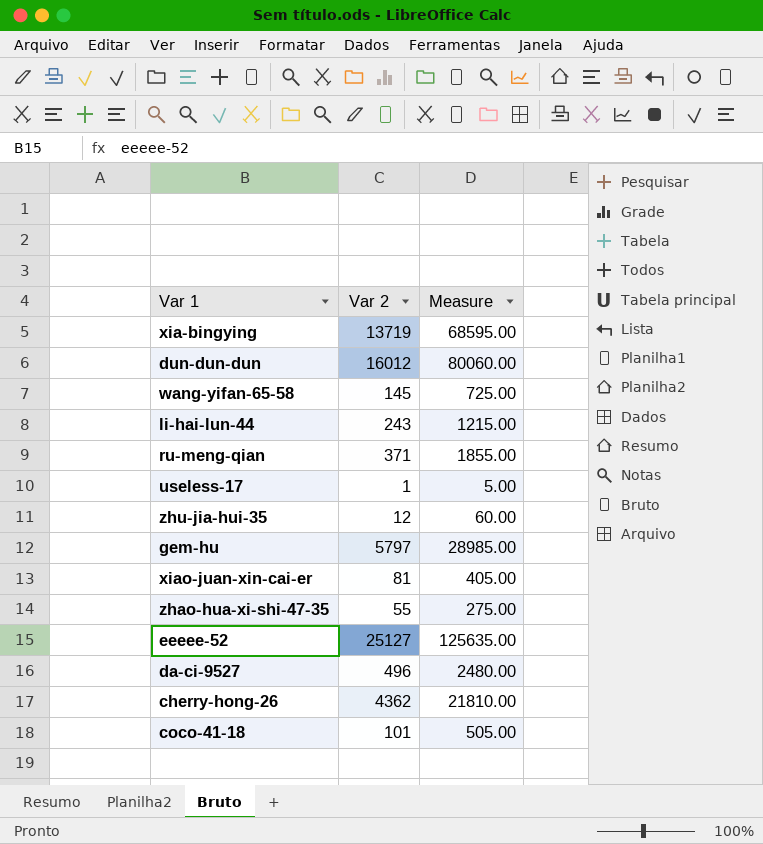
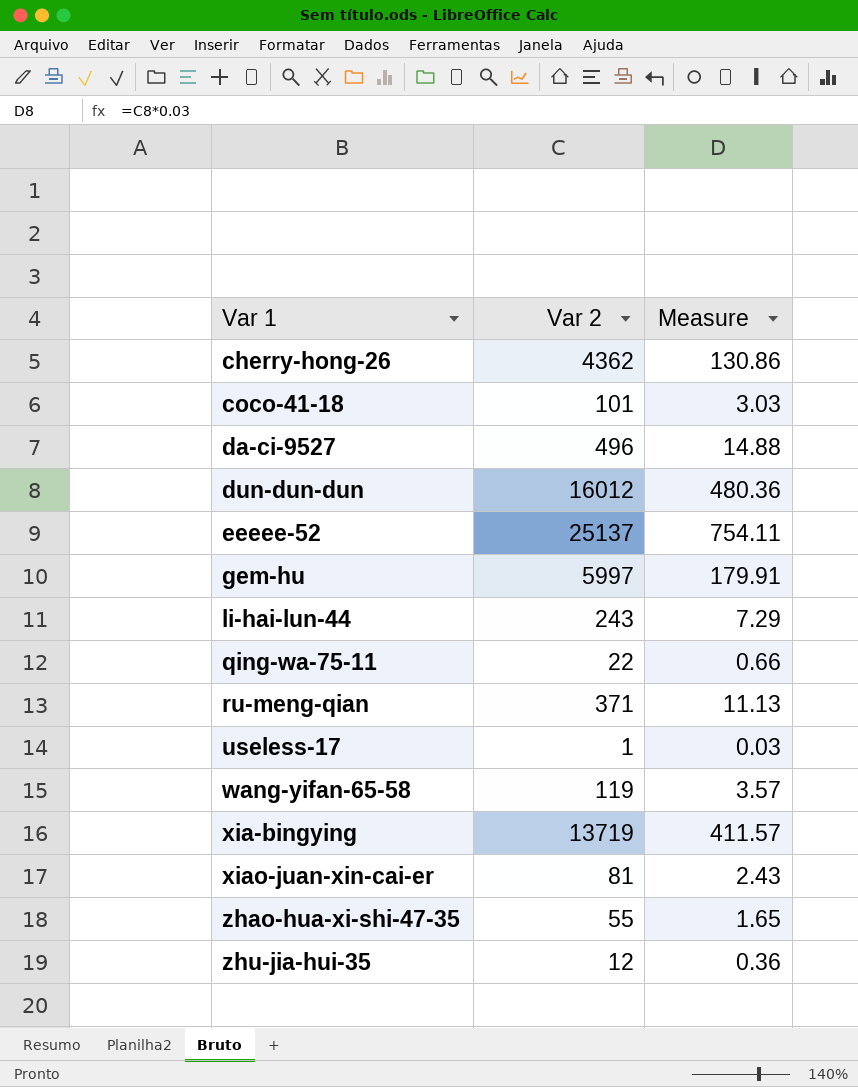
row order: none -> Var 1 ascending
column Measure | formula: [Var 2] * 5 -> [Var 2] * 0.03
eeeee-52 | Var 2: 25127 -> 25137
gem-hu | Var 2: 5797 -> 5997
row qing-wa-75-11: none -> 22 | 0.66
wang-yifan-65-58 | Var 2: 145 -> 119

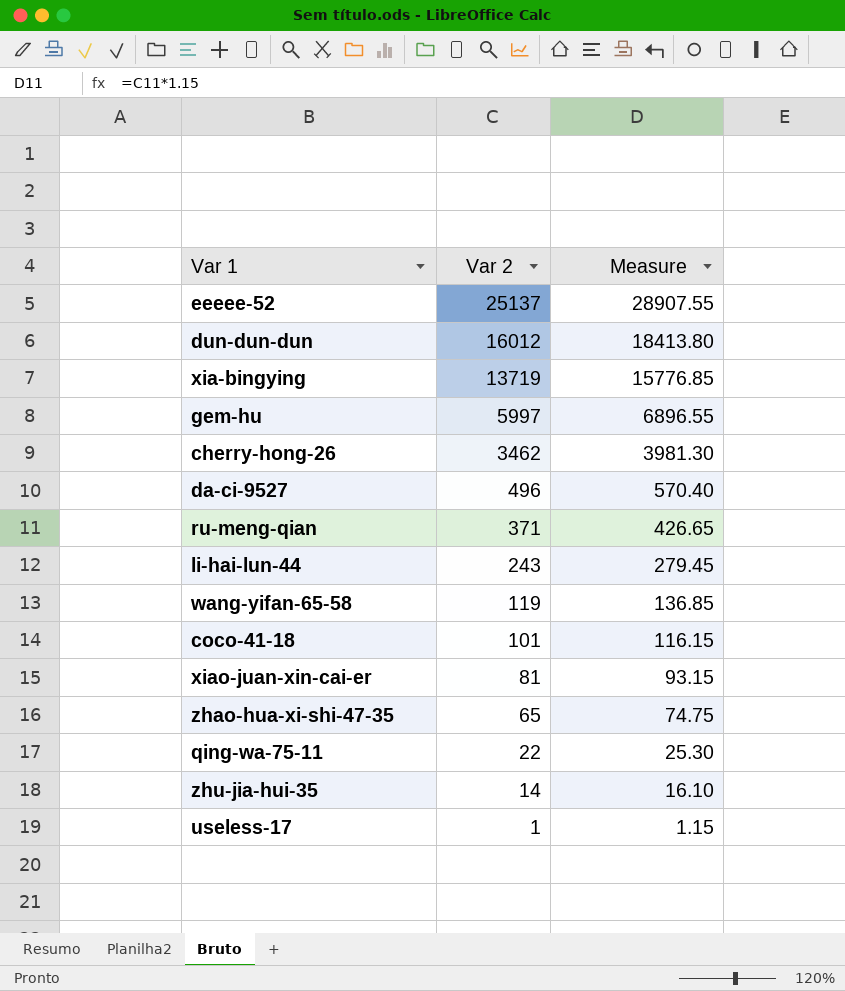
row order: Var 1 ascending -> Var 2 descending
column Measure | formula: [Var 2] * 0.03 -> [Var 2] * 1.15
cherry-hong-26 | Var 2: 4362 -> 3462
zhao-hua-xi-shi-47-35 | Var 2: 55 -> 65
zhu-jia-hui-35 | Var 2: 12 -> 14

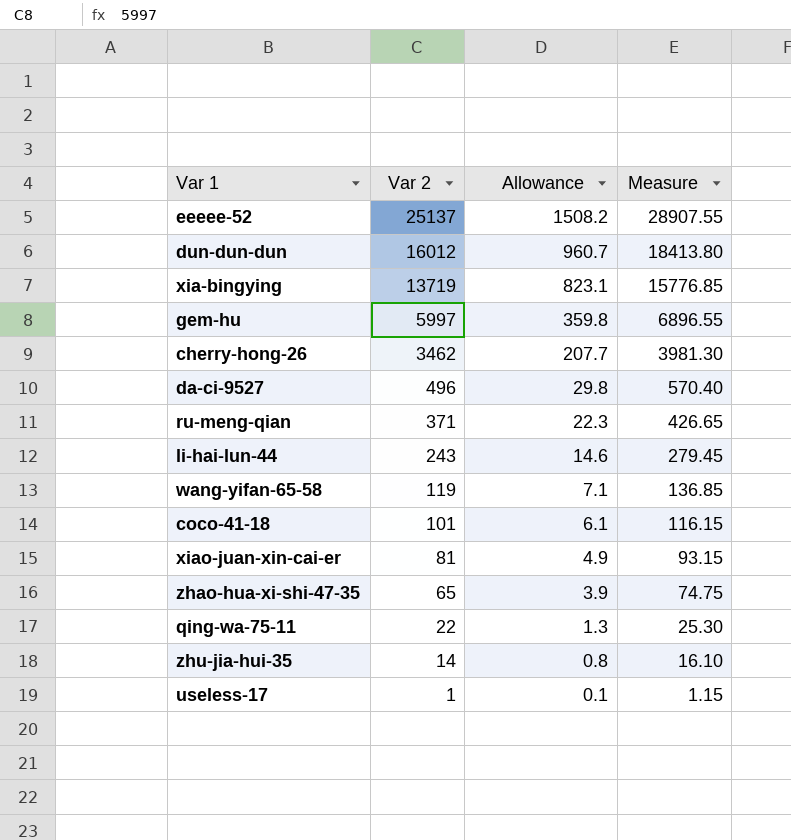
column Allowance | formula: none -> [Var 2] * 0.06

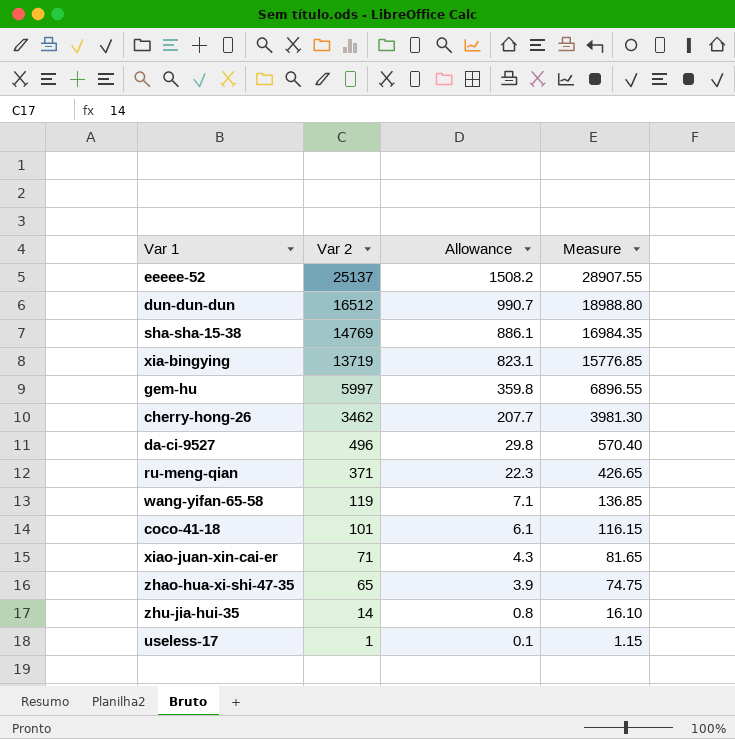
row li-hai-lun-44: 243 | 14.6 | 279.45 -> none
row qing-wa-75-11: 22 | 1.3 | 25.30 -> none
dun-dun-dun | Var 2: 16012 -> 16512
dun-dun-dun | Allowance: 960.7 -> 990.7
dun-dun-dun | Measure: 18413.80 -> 18988.80
row sha-sha-15-38: none -> 14769 | 886.1 | 16984.35
xiao-juan-xin-cai-er | Var 2: 81 -> 71
xiao-juan-xin-cai-er | Allowance: 4.9 -> 4.3
xiao-juan-xin-cai-er | Measure: 93.15 -> 81.65

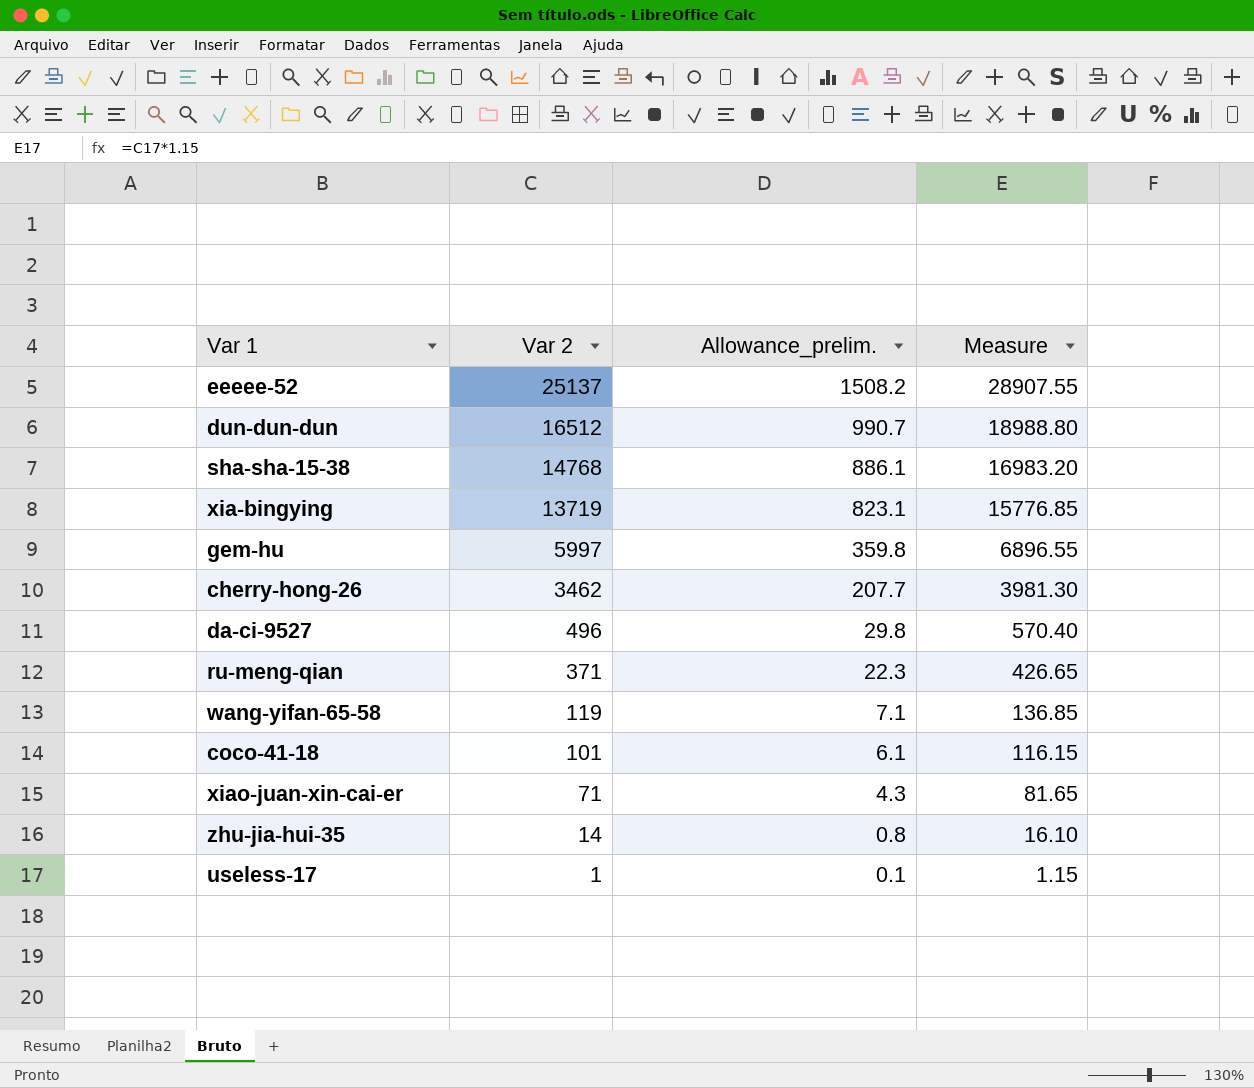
column name: Allowance -> Allowance_prelim.
row zhao-hua-xi-shi-47-35: 65 | 3.9 | 74.75 -> none
sha-sha-15-38 | Var 2: 14769 -> 14768
sha-sha-15-38 | Measure: 16984.35 -> 16983.20

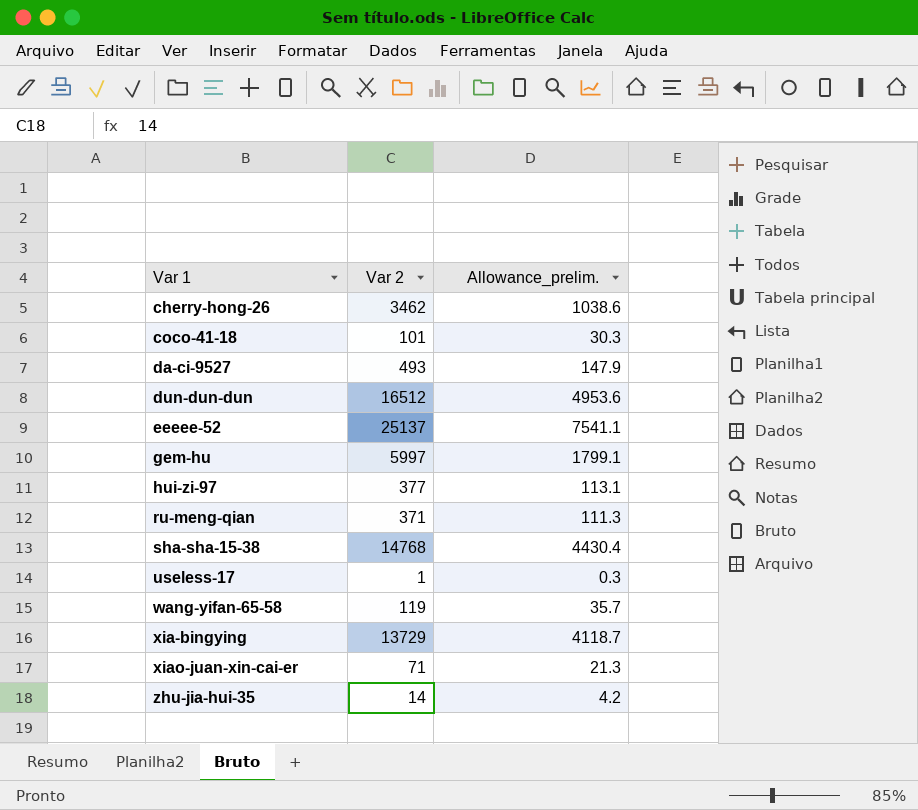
row order: Var 2 descending -> Var 1 ascending
column Measure | formula: [Var 2] * 1.15 -> none
column Allowance_prelim. | formula: [Var 2] * 0.06 -> [Var 2] * 0.3
da-ci-9527 | Var 2: 496 -> 493
row hui-zi-97: none -> 377 | 113.1
xia-bingying | Var 2: 13719 -> 13729

